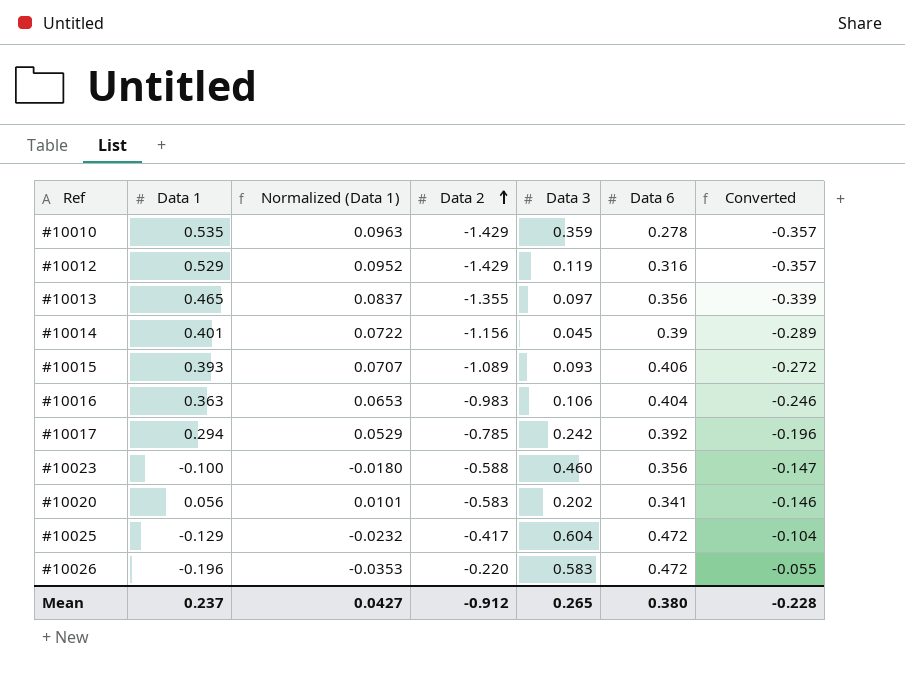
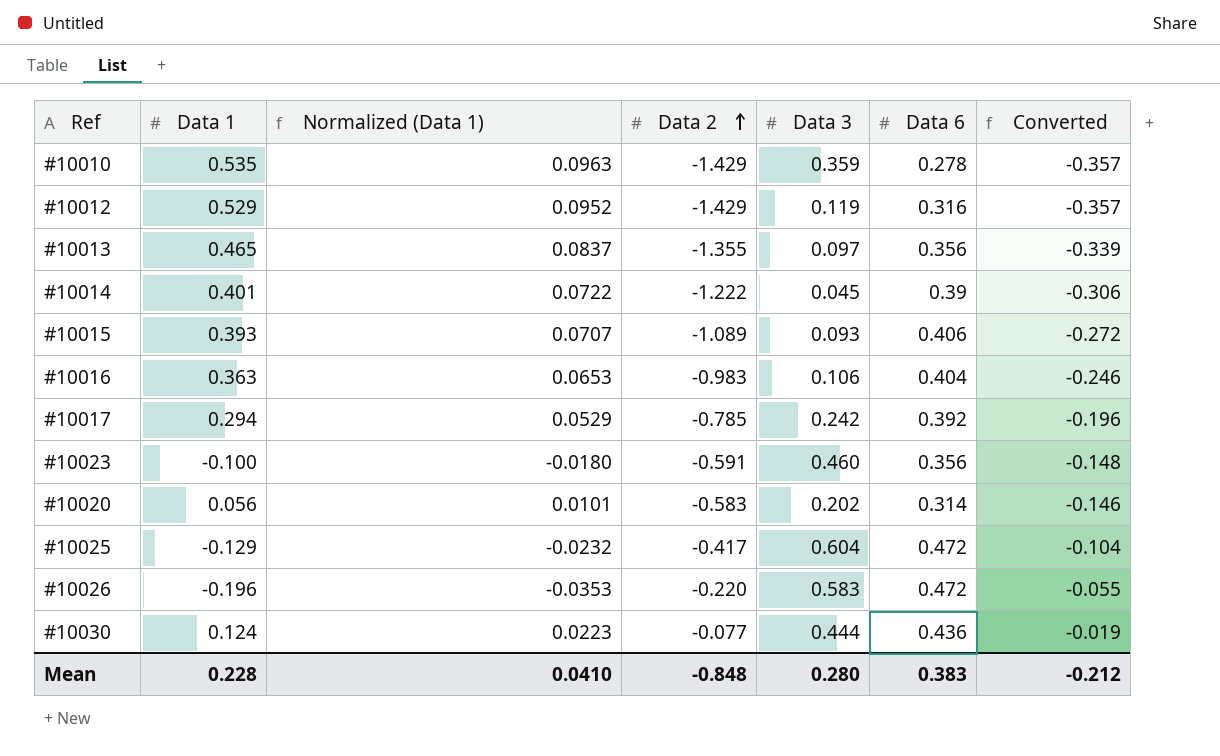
#10014 | Data 2: -1.156 -> -1.222
#10014 | Converted: -0.289 -> -0.306
#10023 | Data 2: -0.588 -> -0.591
#10023 | Converted: -0.147 -> -0.148
#10020 | Data 6: 0.341 -> 0.314
row #10030: none -> 0.124 | 0.0223 | -0.077 | 0.444 | 0.436 | -0.019
Mean | Data 1: 0.237 -> 0.228
Mean | Normalized (Data 1): 0.0427 -> 0.0410
Mean | Data 2: -0.912 -> -0.848
Mean | Data 3: 0.265 -> 0.280
Mean | Data 6: 0.380 -> 0.383
Mean | Converted: -0.228 -> -0.212

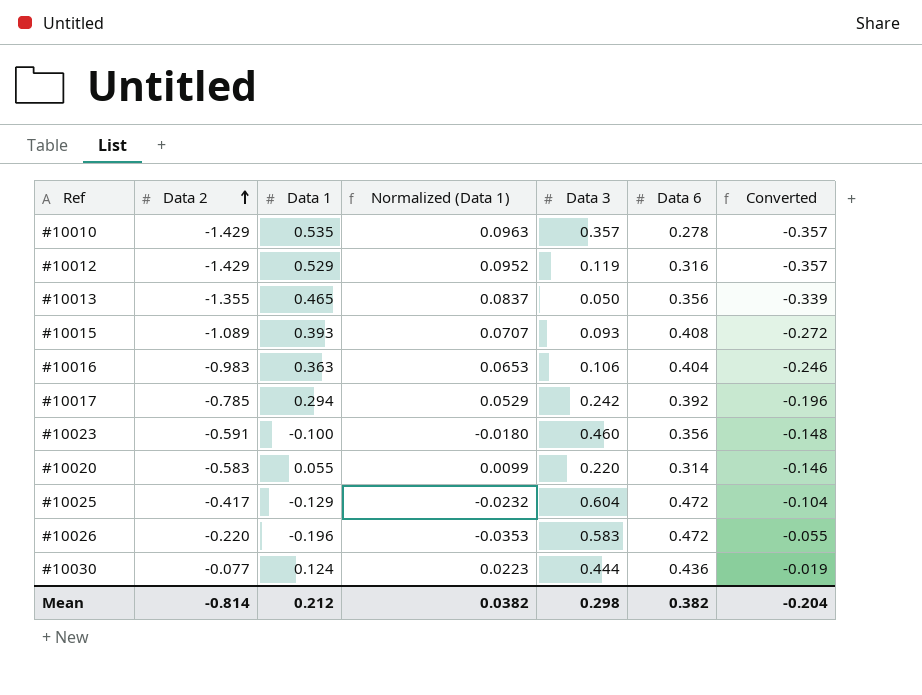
column Data 2 | position: 4 -> 2
row #10014: 0.401 | 0.0722 | -1.222 | 0.045 | 0.39 | -0.306 -> none
#10010 | Data 3: 0.359 -> 0.357
#10013 | Data 3: 0.097 -> 0.050
#10015 | Data 6: 0.406 -> 0.408
#10020 | Data 1: 0.056 -> 0.055
#10020 | Normalized (Data 1): 0.0101 -> 0.0099
#10020 | Data 3: 0.202 -> 0.220
Mean | Data 2: -0.848 -> -0.814
Mean | Data 1: 0.228 -> 0.212
Mean | Normalized (Data 1): 0.0410 -> 0.0382
Mean | Data 3: 0.280 -> 0.298
Mean | Data 6: 0.383 -> 0.382
Mean | Converted: -0.212 -> -0.204

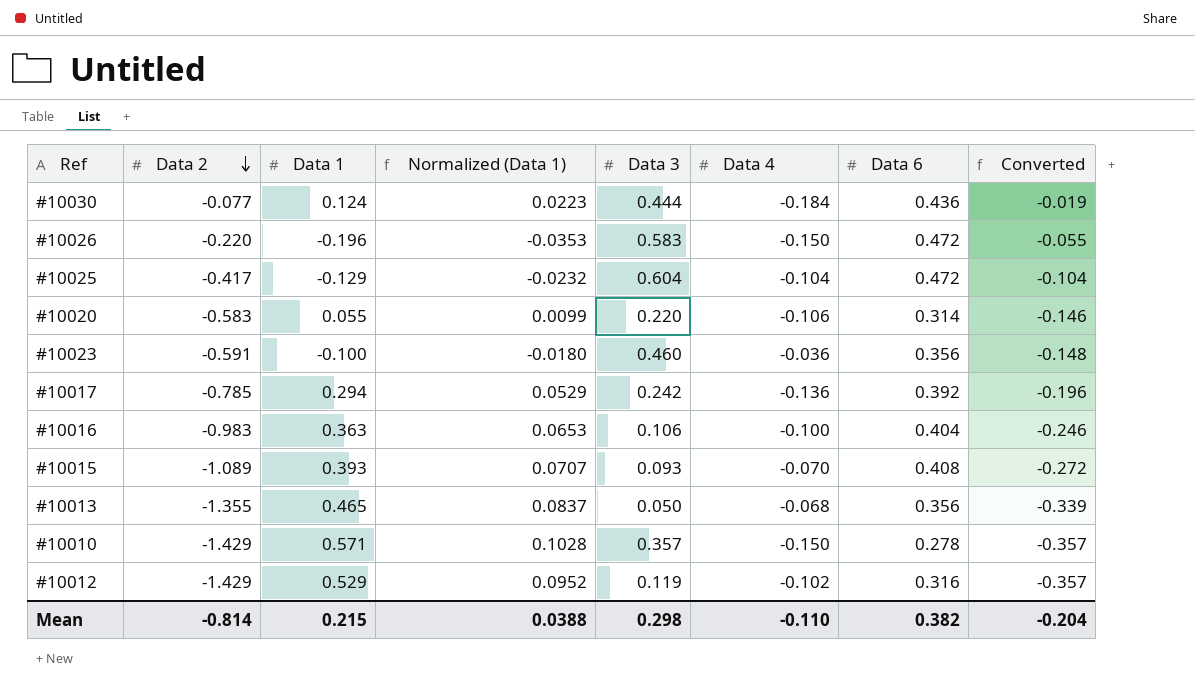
row order: Data 2 ascending -> Data 2 descending
column Data 4 | position: none -> 6
#10010 | Data 1: 0.535 -> 0.571
#10010 | Normalized (Data 1): 0.0963 -> 0.1028
Mean | Data 1: 0.212 -> 0.215
Mean | Normalized (Data 1): 0.0382 -> 0.0388

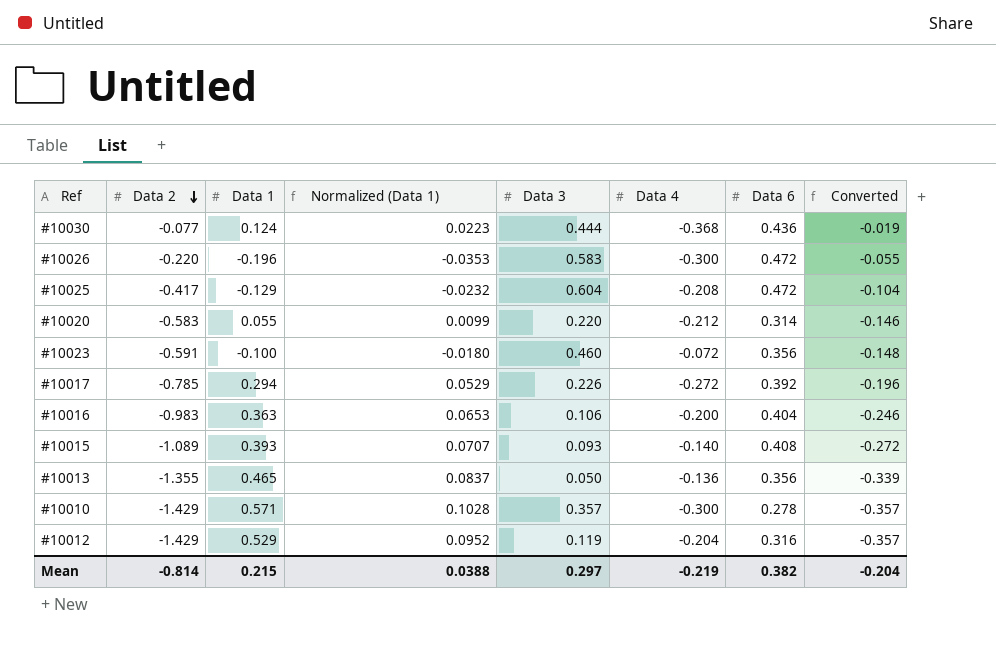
#10030 | Data 4: -0.184 -> -0.368
#10026 | Data 4: -0.150 -> -0.300
#10025 | Data 4: -0.104 -> -0.208
#10020 | Data 4: -0.106 -> -0.212
#10023 | Data 4: -0.036 -> -0.072
#10017 | Data 3: 0.242 -> 0.226
#10017 | Data 4: -0.136 -> -0.272
#10016 | Data 4: -0.100 -> -0.200
#10015 | Data 4: -0.070 -> -0.140
#10013 | Data 4: -0.068 -> -0.136
#10010 | Data 4: -0.150 -> -0.300
#10012 | Data 4: -0.102 -> -0.204
Mean | Data 3: 0.298 -> 0.297
Mean | Data 4: -0.110 -> -0.219

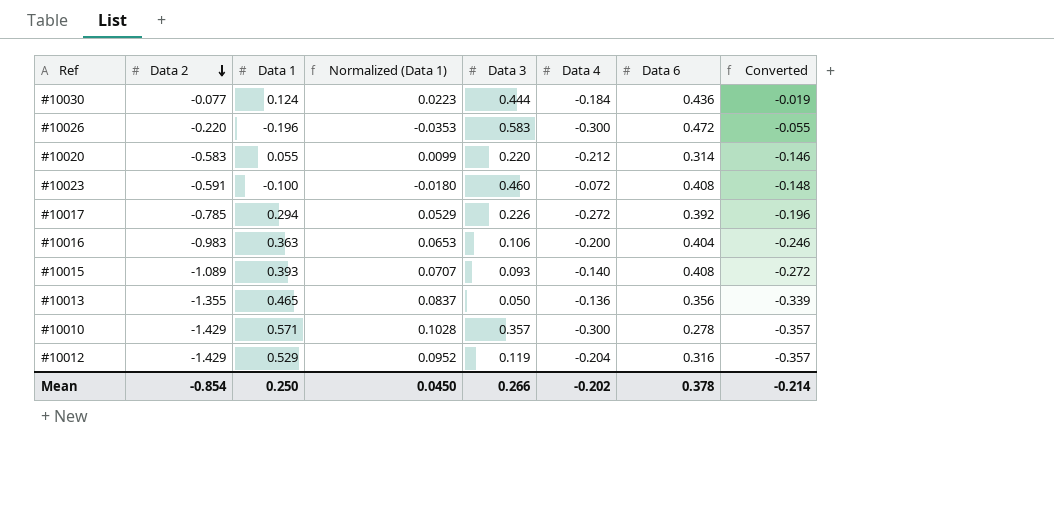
row #10025: -0.417 | -0.129 | -0.0232 | 0.604 | -0.208 | 0.472 | -0.104 -> none
#10030 | Data 4: -0.368 -> -0.184
#10023 | Data 6: 0.356 -> 0.408
Mean | Data 2: -0.814 -> -0.854
Mean | Data 1: 0.215 -> 0.250
Mean | Normalized (Data 1): 0.0388 -> 0.0450
Mean | Data 3: 0.297 -> 0.266
Mean | Data 4: -0.219 -> -0.202
Mean | Data 6: 0.382 -> 0.378
Mean | Converted: -0.204 -> -0.214

